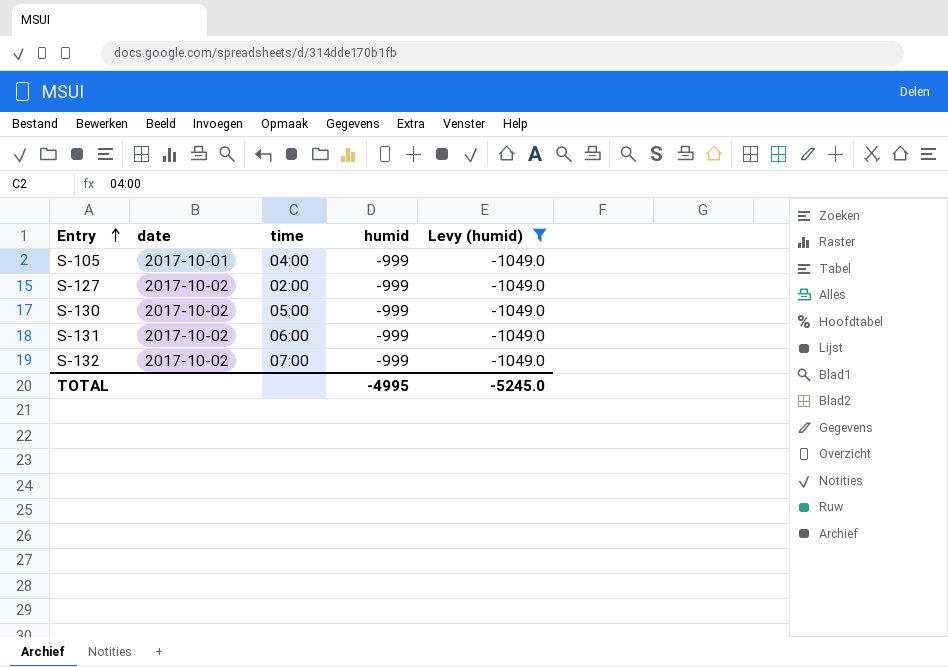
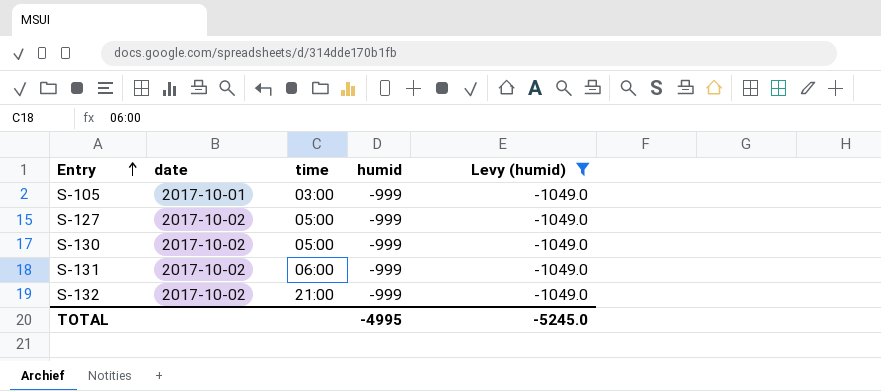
S-105 | time: 04:00 -> 03:00
S-127 | time: 02:00 -> 05:00
S-132 | time: 07:00 -> 21:00

